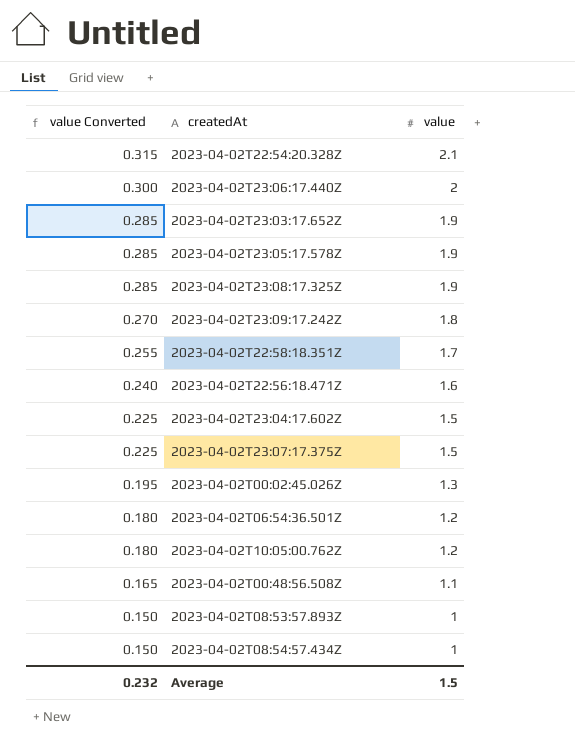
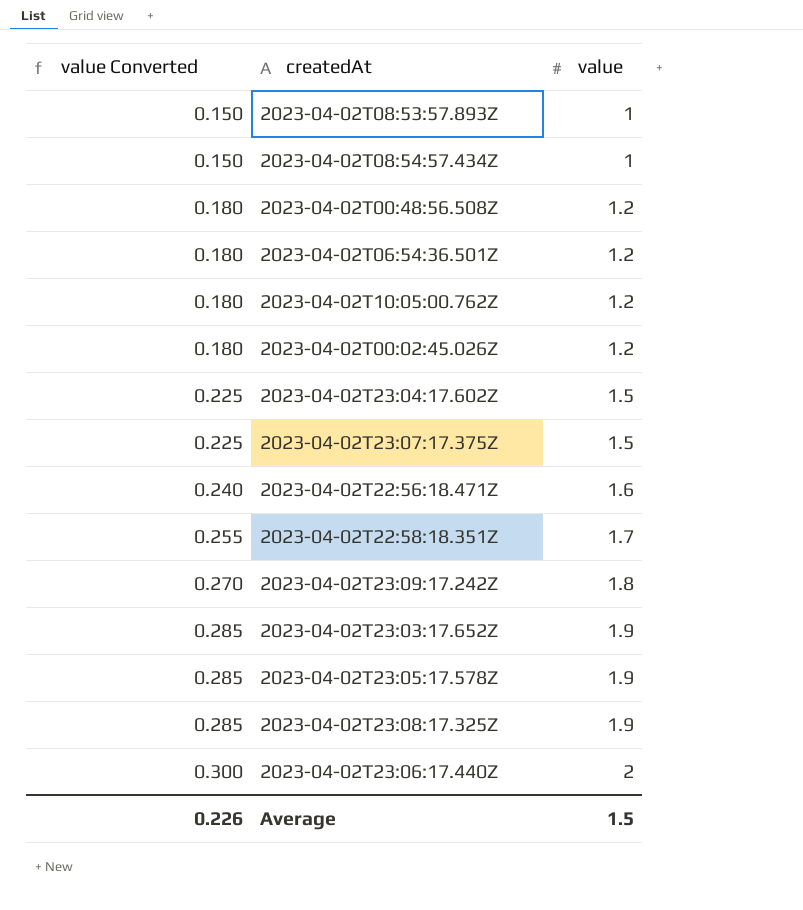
row order: value Converted descending -> value Converted ascending
row 2023-04-02T22:54:20.328Z: 0.315 | 2.1 -> none
2023-04-02T00:48:56.508Z | value Converted: 0.165 -> 0.180
2023-04-02T00:48:56.508Z | value: 1.1 -> 1.2
2023-04-02T00:02:45.026Z | value Converted: 0.195 -> 0.180
2023-04-02T00:02:45.026Z | value: 1.3 -> 1.2
Average | value Converted: 0.232 -> 0.226

